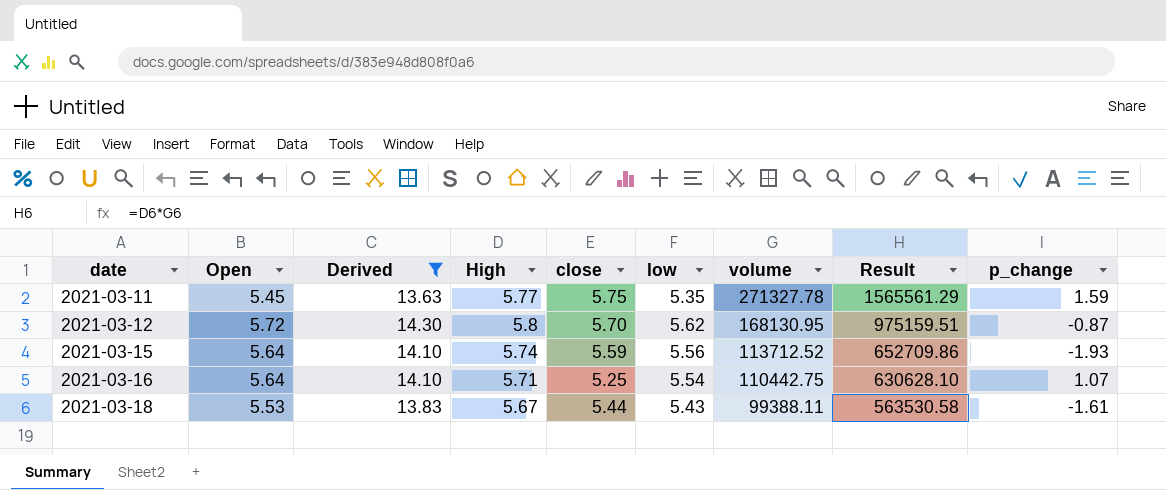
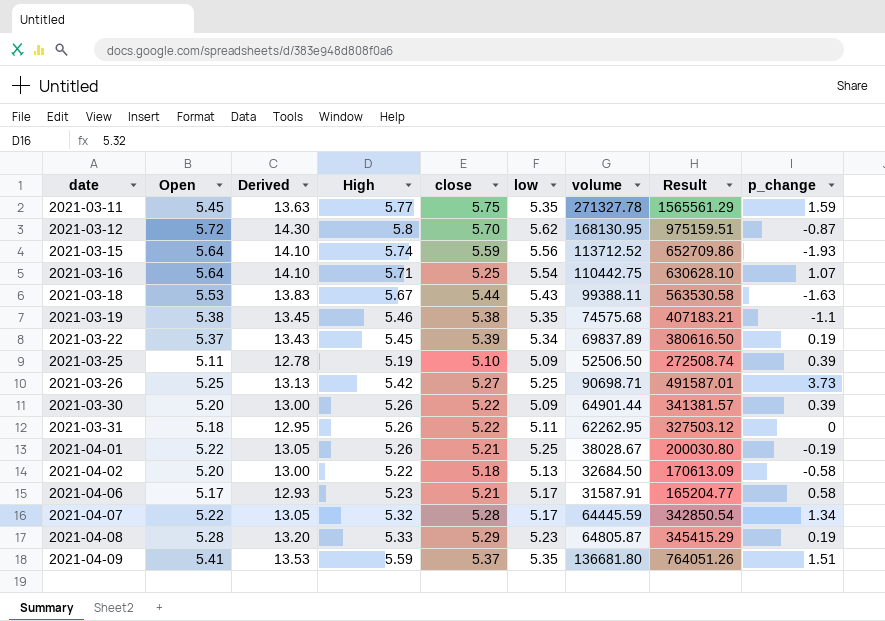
filter: Derived >= 13.63 -> none
2021-03-18 | p_change: -1.61 -> -1.63

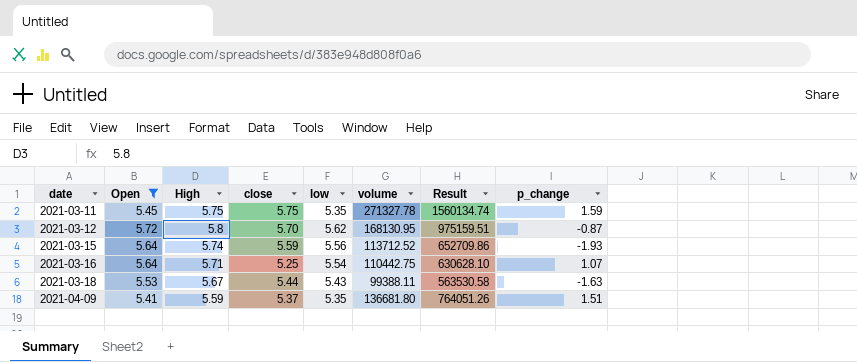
filter: none -> Open >= 5.41
column Derived | formula: [Open] * 2.5 -> none
2021-03-11 | High: 5.77 -> 5.75
2021-03-11 | Result: 1565561.29 -> 1560134.74

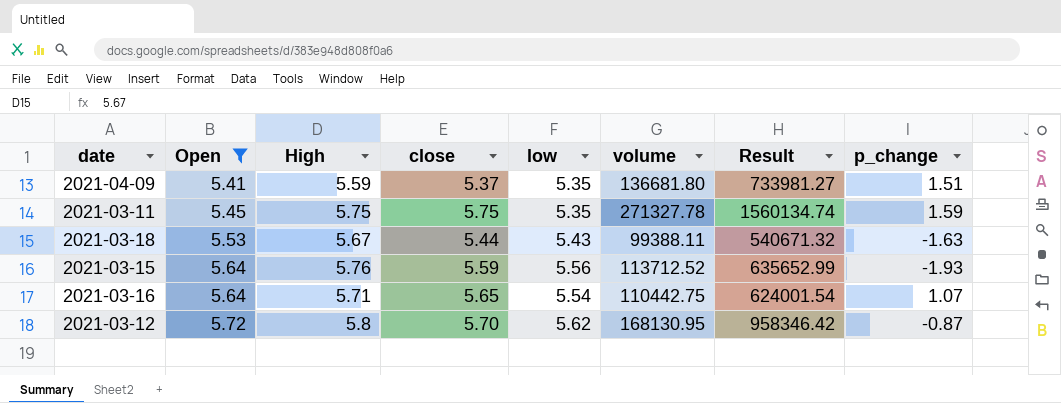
row order: date ascending -> Open ascending
column Result | formula: [High] * [volume] -> [close] * [volume]
2021-03-15 | High: 5.74 -> 5.76
2021-03-16 | close: 5.25 -> 5.65

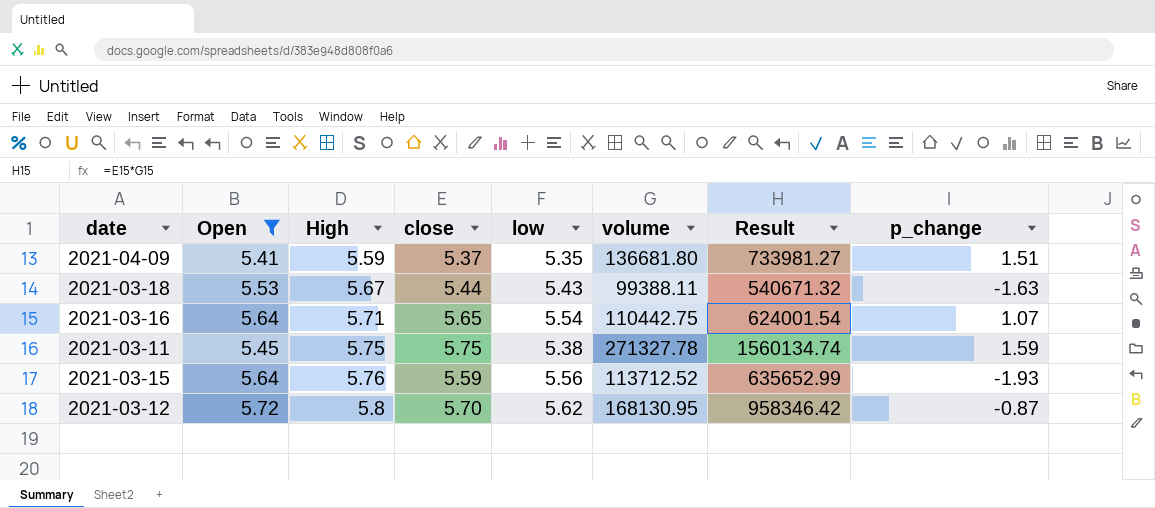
row order: Open ascending -> High ascending
2021-03-11 | low: 5.35 -> 5.38

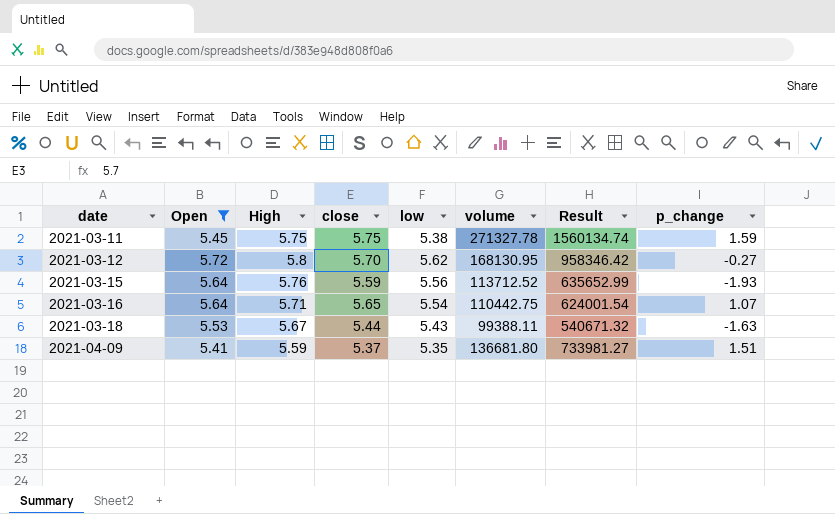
row order: High ascending -> date ascending
2021-03-12 | p_change: -0.87 -> -0.27

